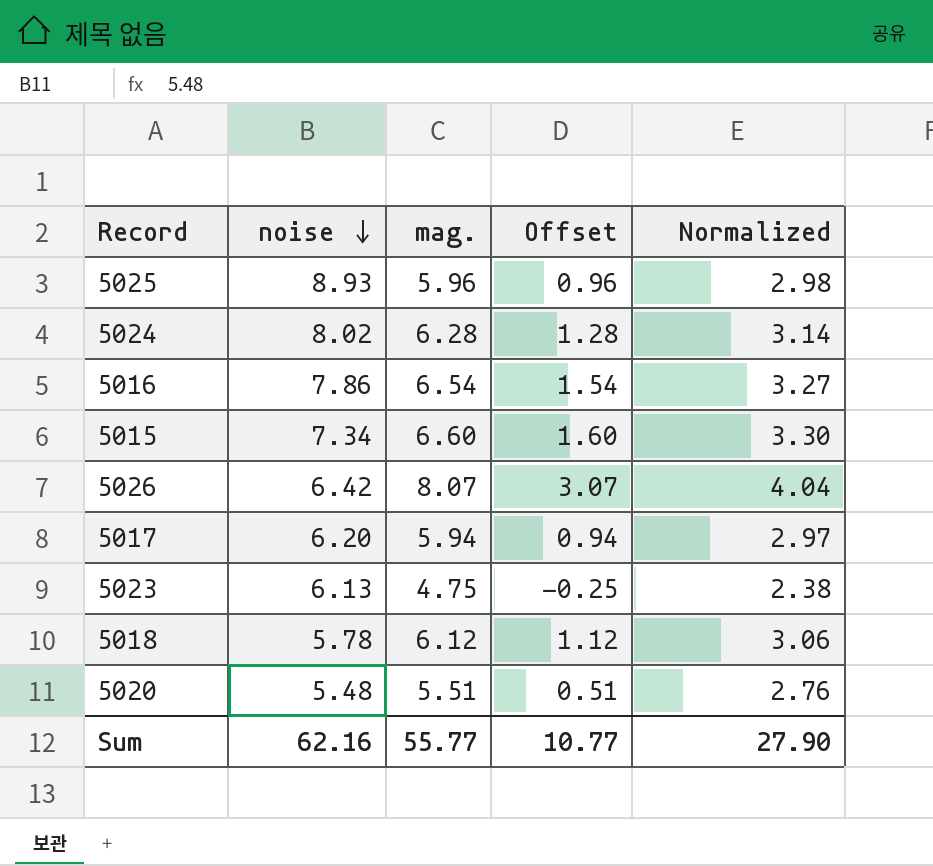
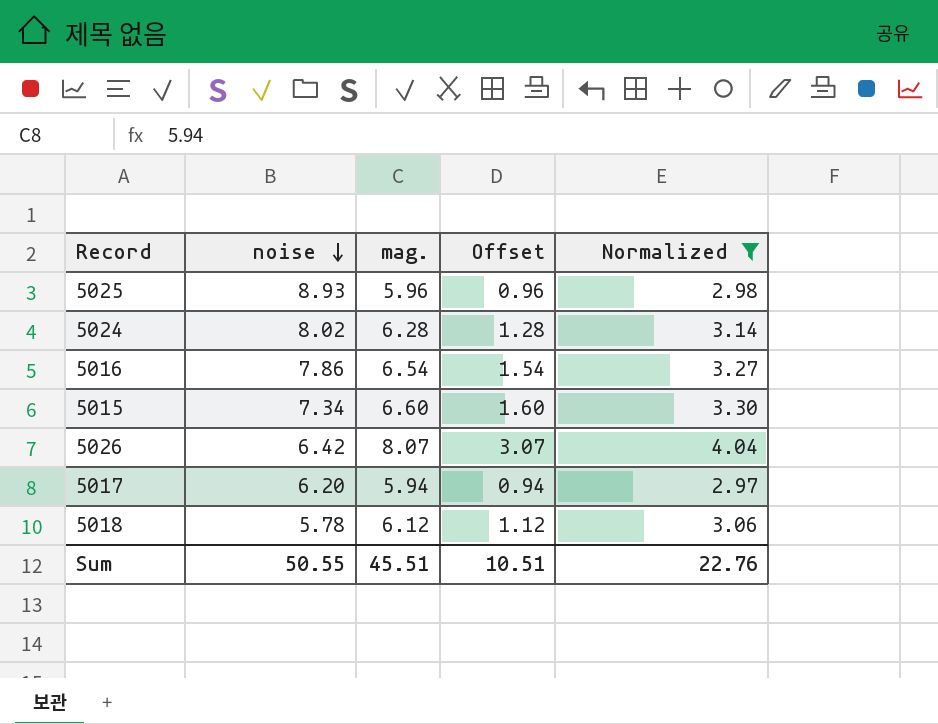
filter: none -> Normalized >= 2.97
Sum | noise: 62.16 -> 50.55
Sum | mag.: 55.77 -> 45.51
Sum | Offset: 10.77 -> 10.51
Sum | Normalized: 27.90 -> 22.76

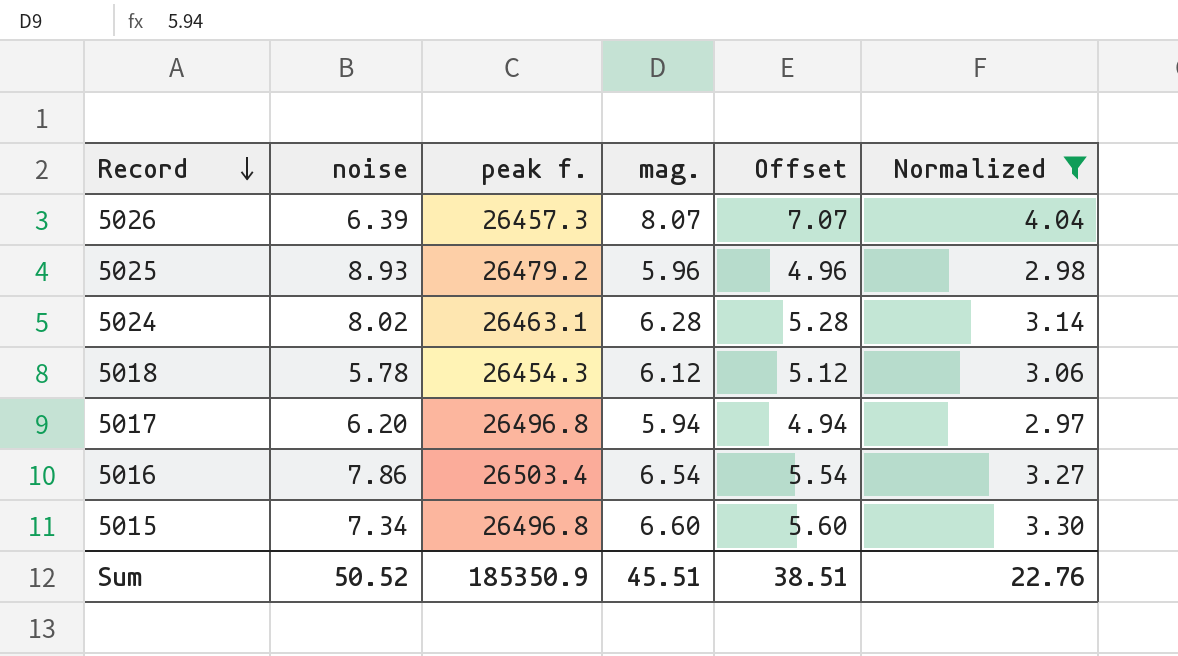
row order: noise descending -> Record descending
column peak f. | position: none -> 3
column Offset | formula: [mag.] - 5 -> [mag.] - 1
5026 | noise: 6.42 -> 6.39
Sum | noise: 50.55 -> 50.52
Sum | Offset: 10.51 -> 38.51

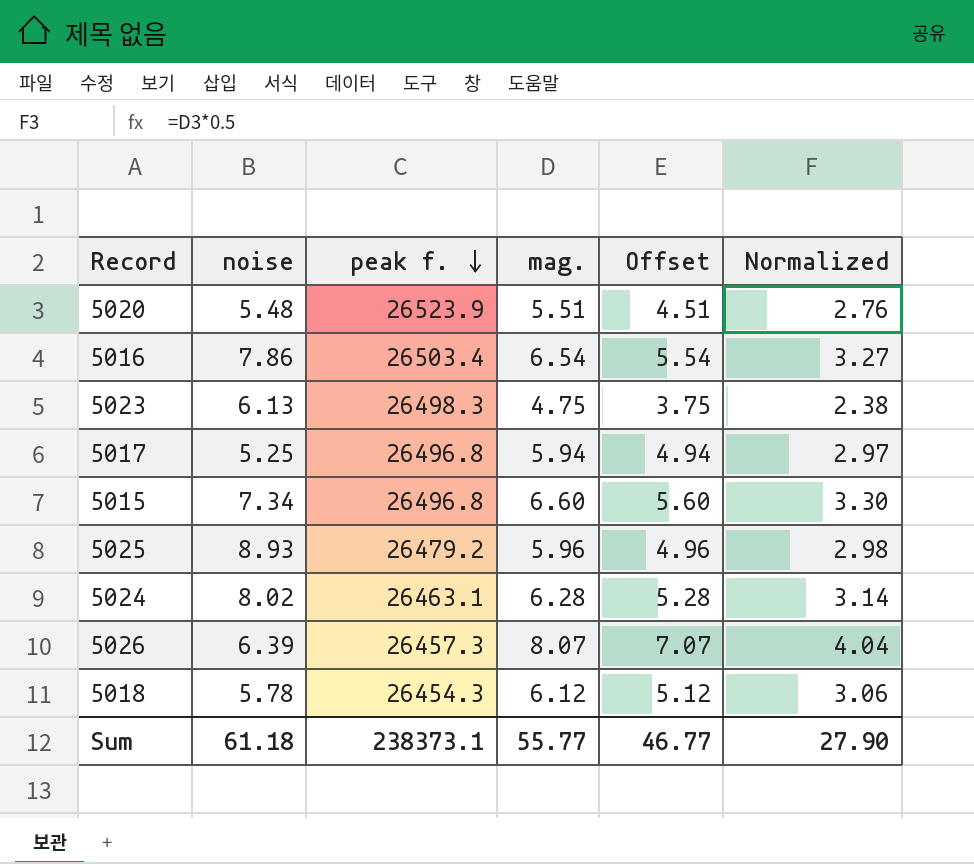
filter: Normalized >= 2.97 -> none
row order: Record descending -> peak f. descending
5017 | noise: 6.20 -> 5.25
Sum | noise: 50.52 -> 61.18
Sum | peak f.: 185350.9 -> 238373.1
Sum | mag.: 45.51 -> 55.77
Sum | Offset: 38.51 -> 46.77
Sum | Normalized: 22.76 -> 27.90

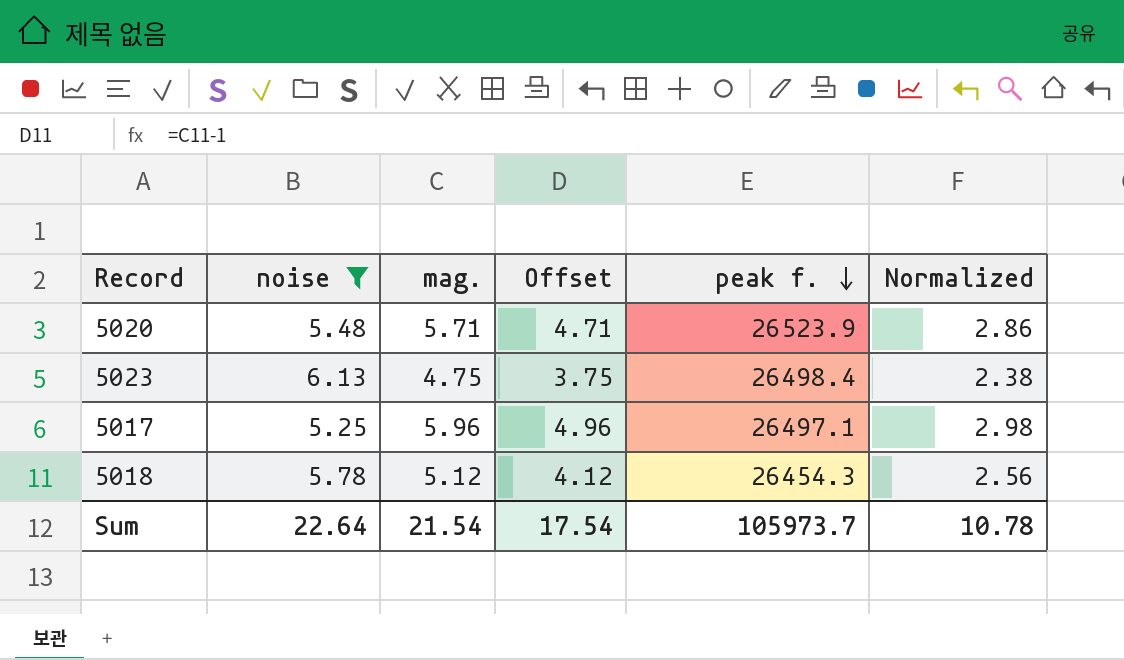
filter: none -> noise <= 6.13
column peak f. | position: 3 -> 5
5020 | mag.: 5.51 -> 5.71
5020 | Offset: 4.51 -> 4.71
5020 | Normalized: 2.76 -> 2.86
5023 | peak f.: 26498.3 -> 26498.4
5017 | mag.: 5.94 -> 5.96
5017 | Offset: 4.94 -> 4.96
5017 | peak f.: 26496.8 -> 26497.1
5017 | Normalized: 2.97 -> 2.98
5018 | mag.: 6.12 -> 5.12
5018 | Offset: 5.12 -> 4.12
5018 | Normalized: 3.06 -> 2.56
Sum | noise: 61.18 -> 22.64
Sum | mag.: 55.77 -> 21.54
Sum | Offset: 46.77 -> 17.54
Sum | peak f.: 238373.1 -> 105973.7
Sum | Normalized: 27.90 -> 10.78

